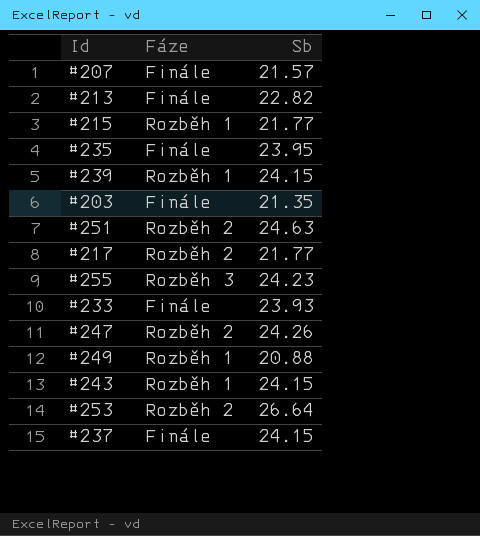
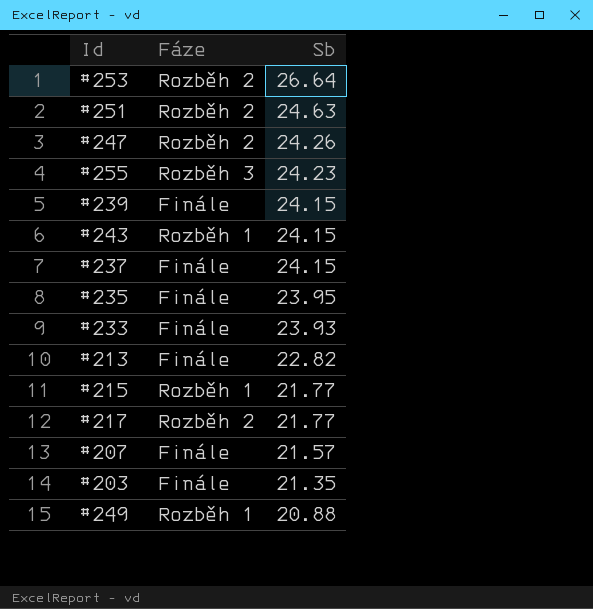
row order: none -> Sb descending
#239 | Fáze: Rozběh 1 -> Finále

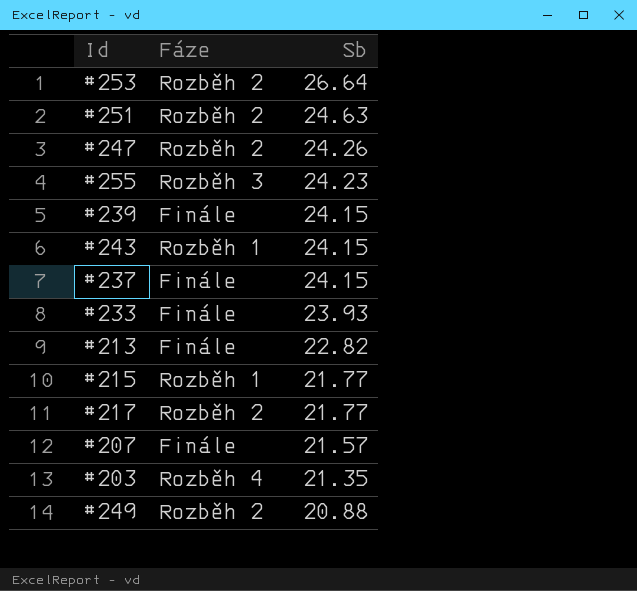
row #235: Finále | 23.95 -> none
#203 | Fáze: Finále -> Rozběh 4
#249 | Fáze: Rozběh 1 -> Rozběh 2

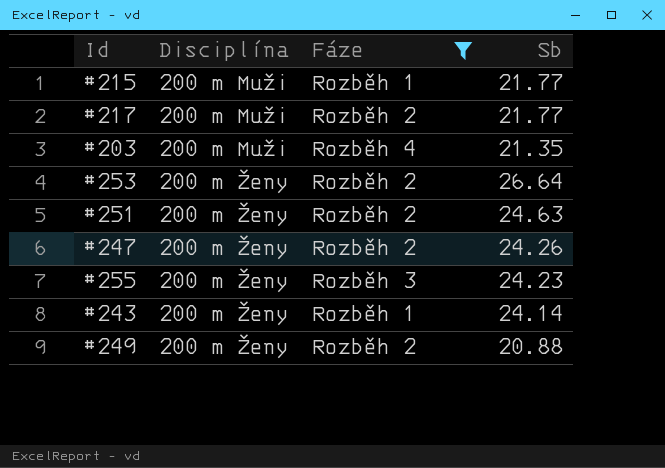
filter: none -> Fáze != Finále
row order: Sb descending -> Disciplína ascending
column Disciplína | position: none -> 2
#243 | Sb: 24.15 -> 24.14

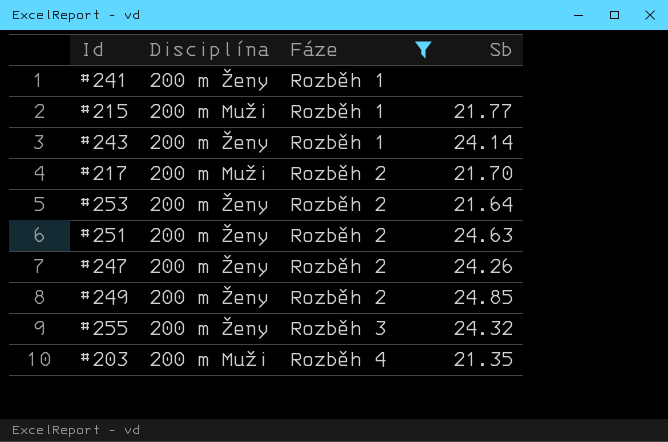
row order: Disciplína ascending -> Fáze ascending
row #241: none -> 200 m Ženy | Rozběh 1 | none
#217 | Sb: 21.77 -> 21.70
#253 | Sb: 26.64 -> 21.64
#249 | Sb: 20.88 -> 24.85
#255 | Sb: 24.23 -> 24.32

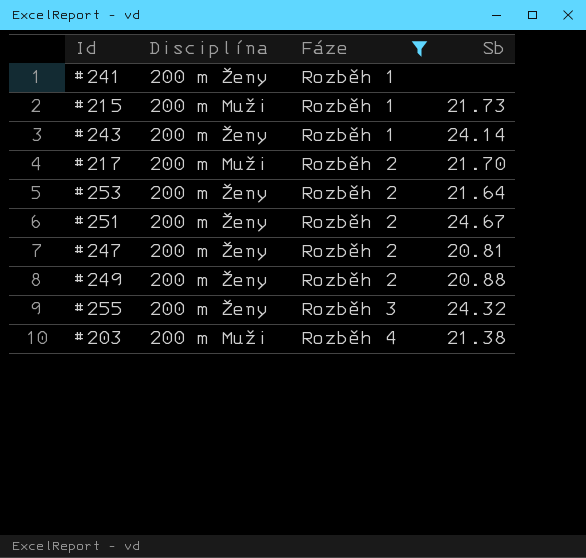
#215 | Sb: 21.77 -> 21.73
#251 | Sb: 24.63 -> 24.67
#247 | Sb: 24.26 -> 20.81
#249 | Sb: 24.85 -> 20.88
#203 | Sb: 21.35 -> 21.38

